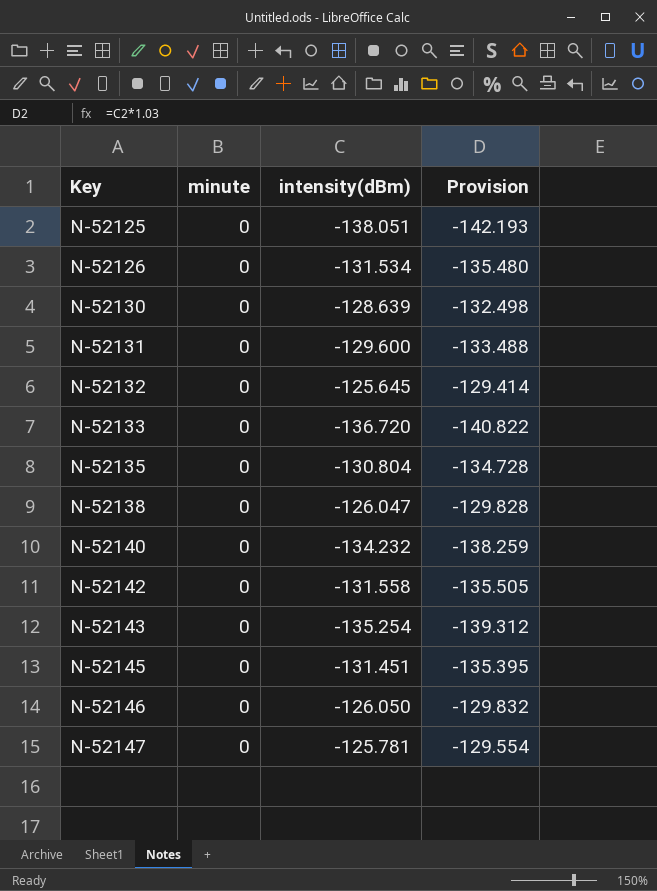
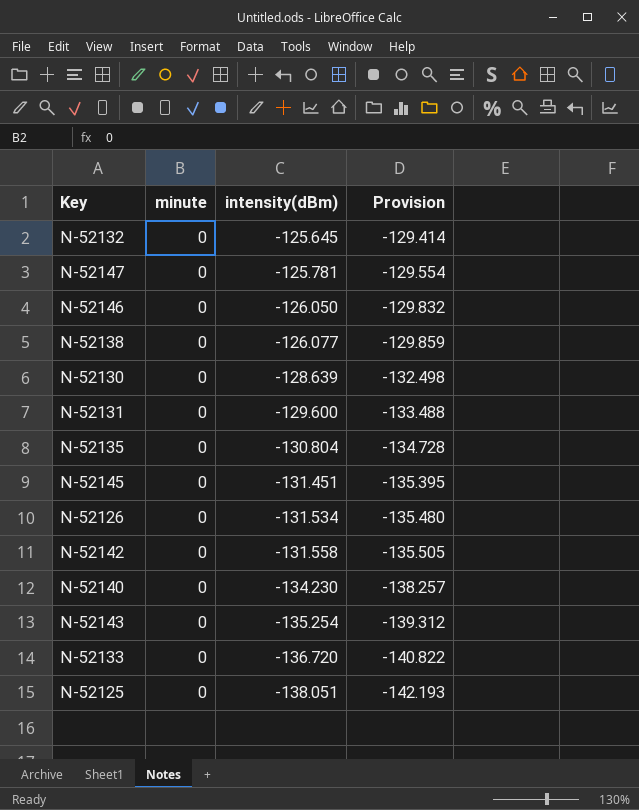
row order: Key ascending -> intensity(dBm) descending
N-52138 | intensity(dBm): -126.047 -> -126.077
N-52138 | Provision: -129.828 -> -129.859
N-52140 | intensity(dBm): -134.232 -> -134.230
N-52140 | Provision: -138.259 -> -138.257

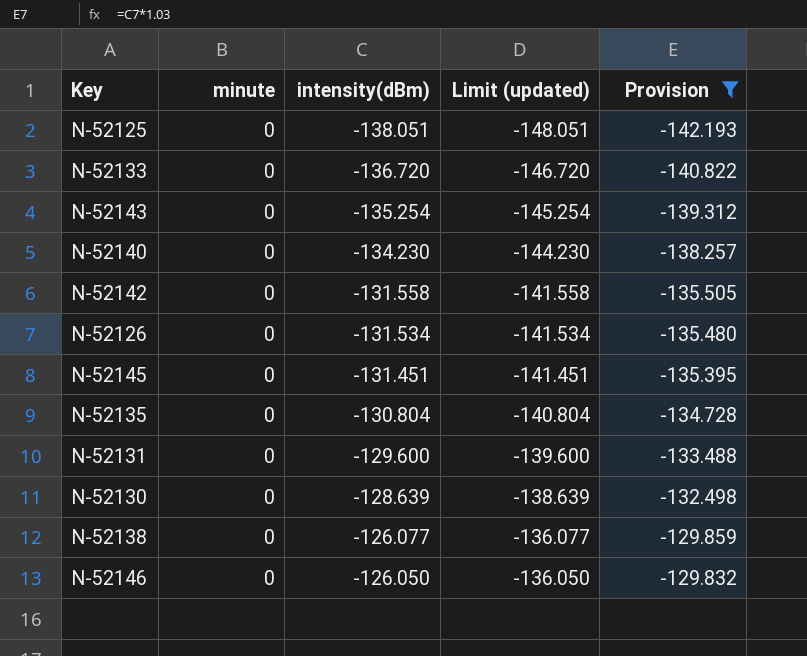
filter: none -> Provision <= -129.832
row order: intensity(dBm) descending -> intensity(dBm) ascending
column Limit (updated) | formula: none -> [intensity(dBm)] - 10

